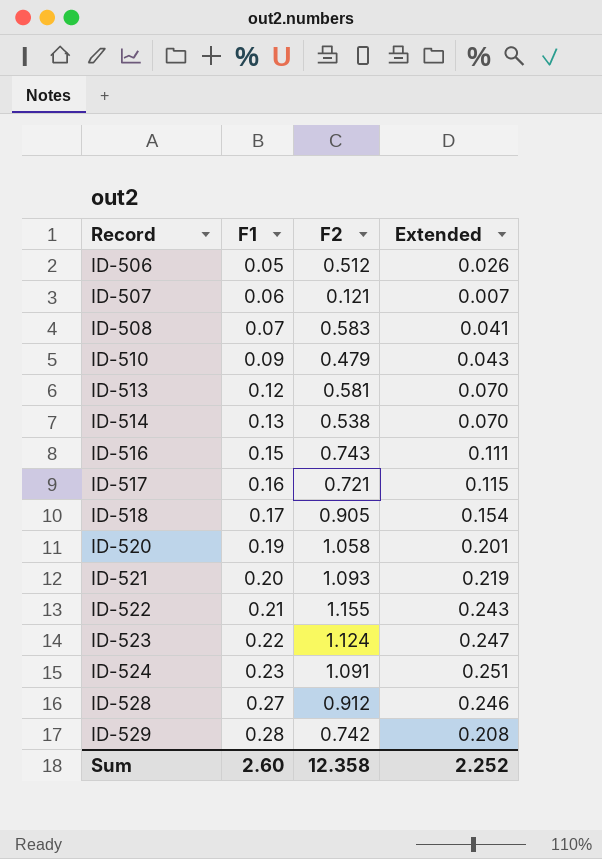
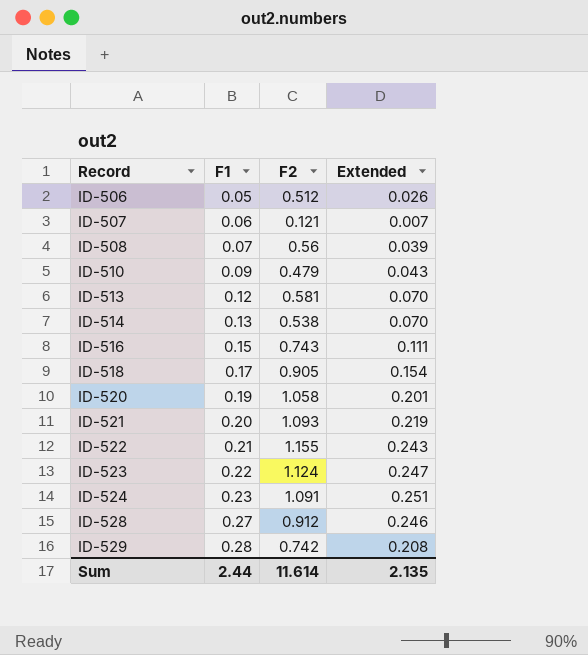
row ID-517: 0.16 | 0.721 | 0.115 -> none
ID-508 | F2: 0.583 -> 0.56
ID-508 | Extended: 0.041 -> 0.039
Sum | F1: 2.60 -> 2.44
Sum | F2: 12.358 -> 11.614
Sum | Extended: 2.252 -> 2.135

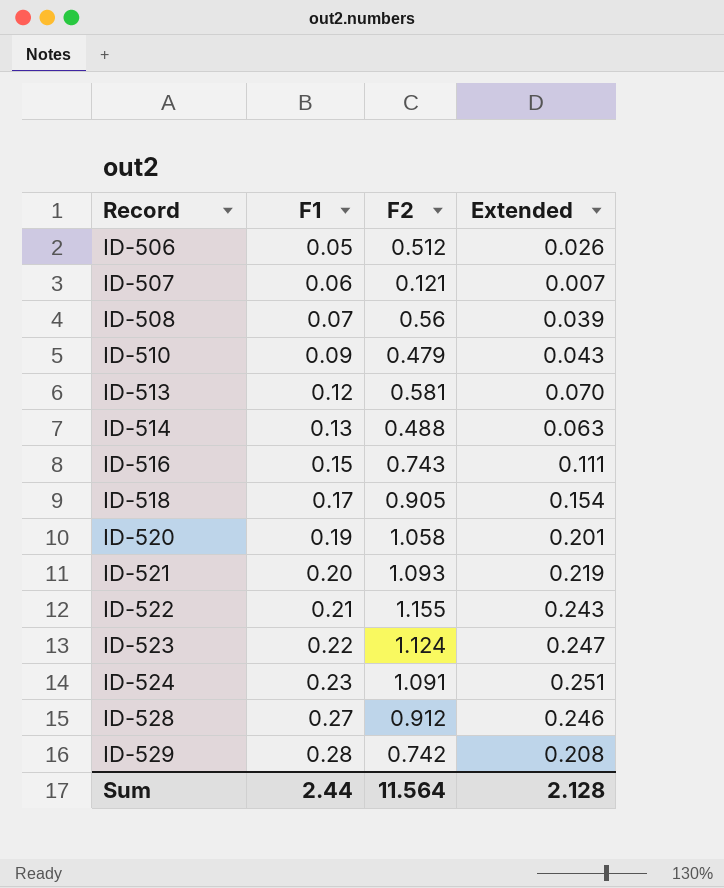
ID-514 | F2: 0.538 -> 0.488
ID-514 | Extended: 0.070 -> 0.063
Sum | F2: 11.614 -> 11.564
Sum | Extended: 2.135 -> 2.128

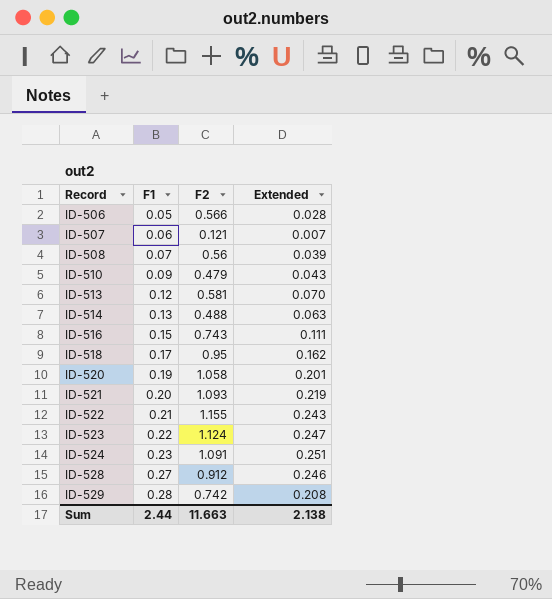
ID-506 | F2: 0.512 -> 0.566
ID-506 | Extended: 0.026 -> 0.028
ID-518 | F2: 0.905 -> 0.95
ID-518 | Extended: 0.154 -> 0.162
Sum | F2: 11.564 -> 11.663
Sum | Extended: 2.128 -> 2.138

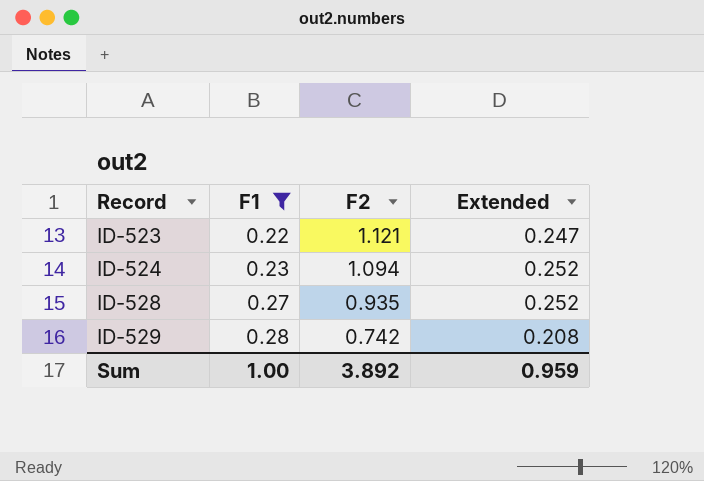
filter: none -> F1 >= 0.22
ID-523 | F2: 1.124 -> 1.121
ID-524 | F2: 1.091 -> 1.094
ID-524 | Extended: 0.251 -> 0.252
ID-528 | F2: 0.912 -> 0.935
ID-528 | Extended: 0.246 -> 0.252
Sum | F1: 2.44 -> 1.00
Sum | F2: 11.663 -> 3.892
Sum | Extended: 2.138 -> 0.959

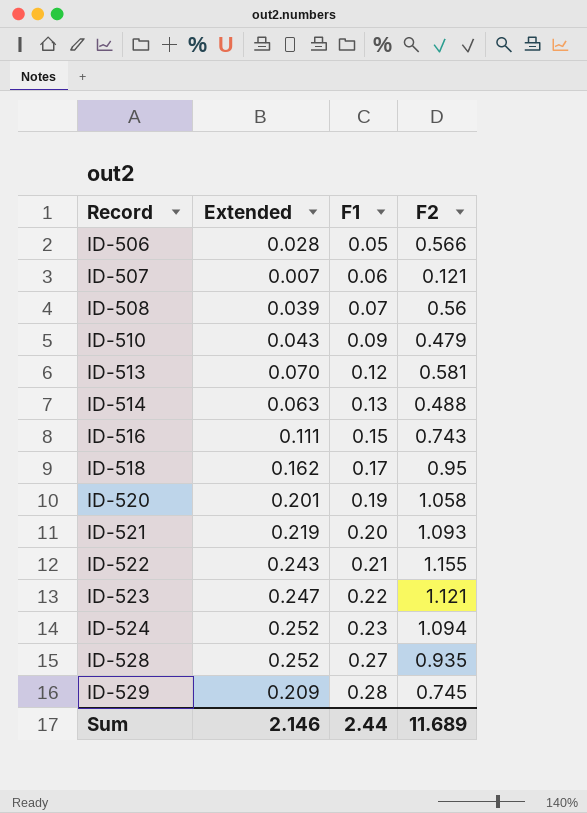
filter: F1 >= 0.22 -> none
column Extended | position: 4 -> 2
ID-529 | Extended: 0.208 -> 0.209
ID-529 | F2: 0.742 -> 0.745
Sum | Extended: 0.959 -> 2.146
Sum | F1: 1.00 -> 2.44
Sum | F2: 3.892 -> 11.689

